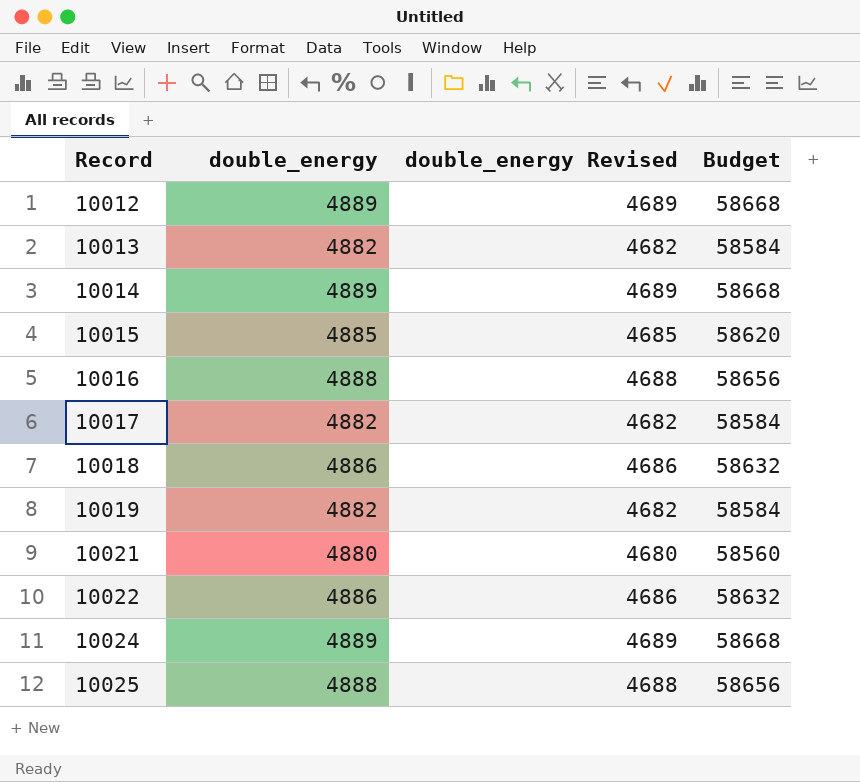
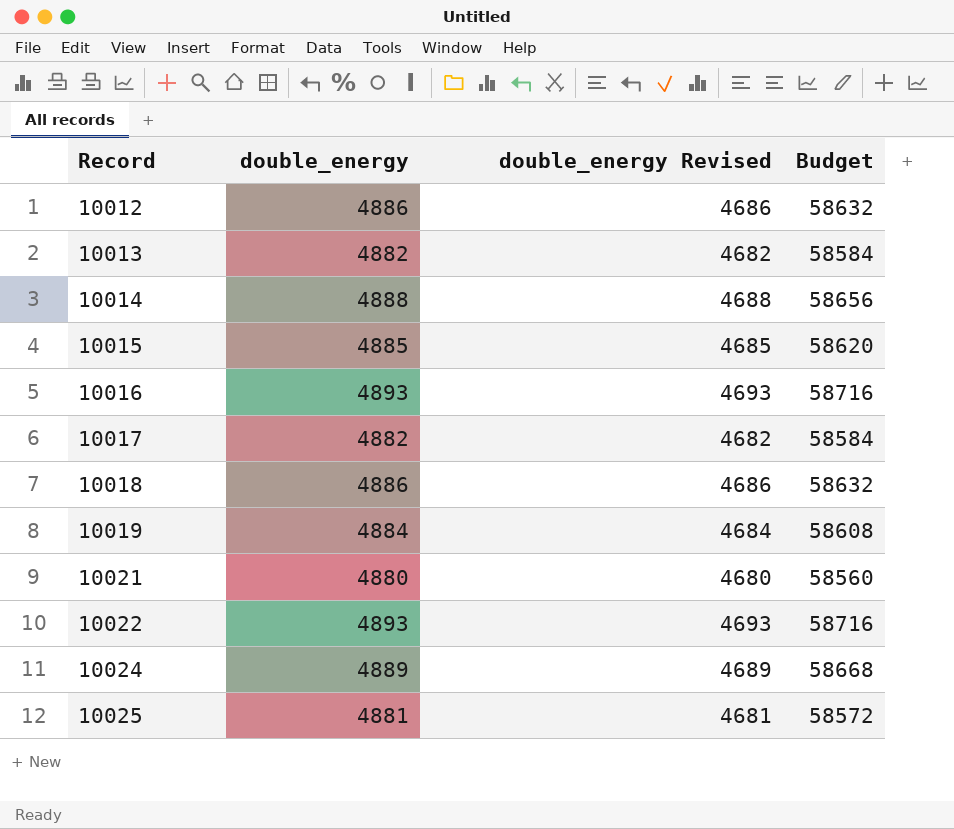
10012 | double_energy: 4889 -> 4886
10012 | double_energy Revised: 4689 -> 4686
10012 | Budget: 58668 -> 58632
10014 | double_energy: 4889 -> 4888
10014 | double_energy Revised: 4689 -> 4688
10014 | Budget: 58668 -> 58656
10016 | double_energy: 4888 -> 4893
10016 | double_energy Revised: 4688 -> 4693
10016 | Budget: 58656 -> 58716
10019 | double_energy: 4882 -> 4884
10019 | double_energy Revised: 4682 -> 4684
10019 | Budget: 58584 -> 58608
10022 | double_energy: 4886 -> 4893
10022 | double_energy Revised: 4686 -> 4693
10022 | Budget: 58632 -> 58716
10025 | double_energy: 4888 -> 4881
10025 | double_energy Revised: 4688 -> 4681
10025 | Budget: 58656 -> 58572

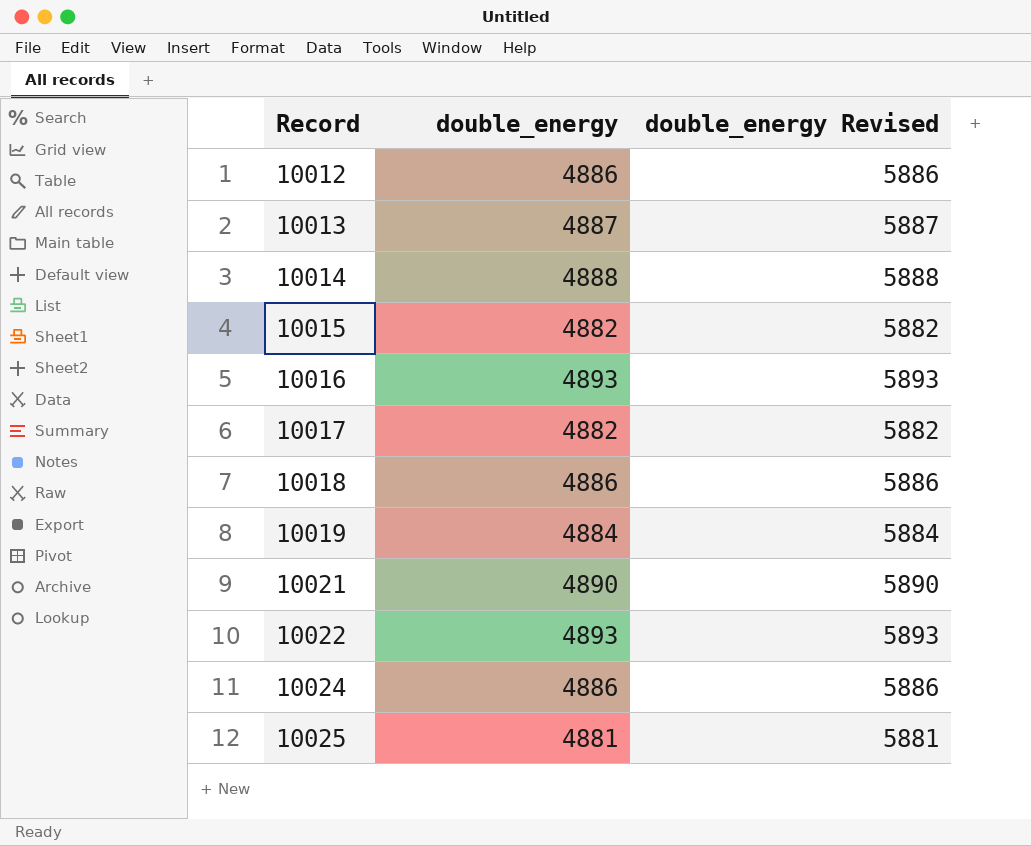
column Budget | formula: [double_energy] * 12 -> none
column double_energy Revised | formula: [double_energy] - 200 -> [double_energy] + 1000
10013 | double_energy: 4882 -> 4887
10015 | double_energy: 4885 -> 4882
10021 | double_energy: 4880 -> 4890
10024 | double_energy: 4889 -> 4886

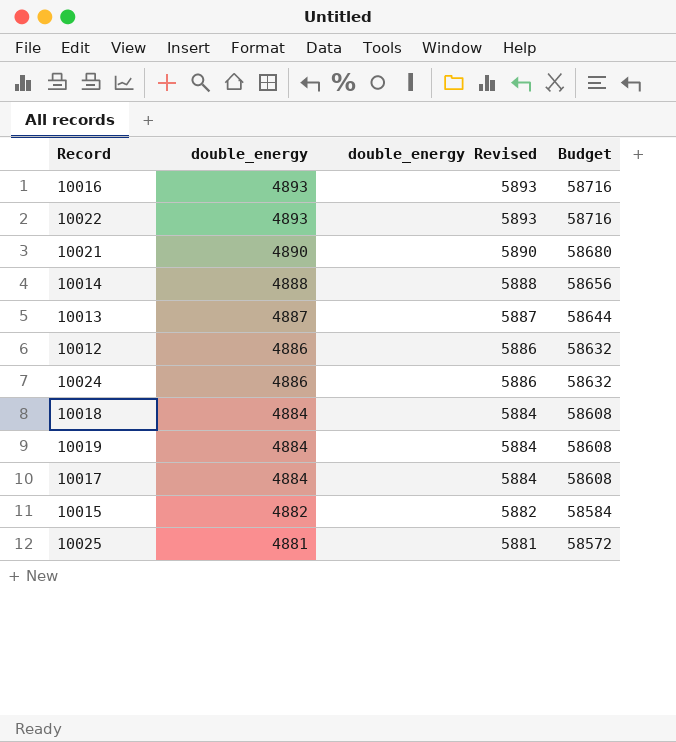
row order: Record ascending -> double_energy descending
column Budget | formula: none -> [double_energy] * 12
10018 | double_energy: 4886 -> 4884
10018 | double_energy Revised: 5886 -> 5884
10017 | double_energy: 4882 -> 4884
10017 | double_energy Revised: 5882 -> 5884

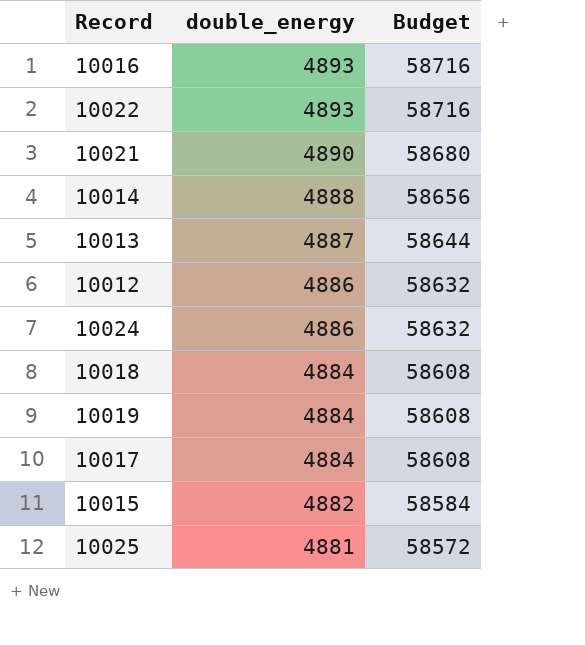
column double_energy Revised | formula: [double_energy] + 1000 -> none

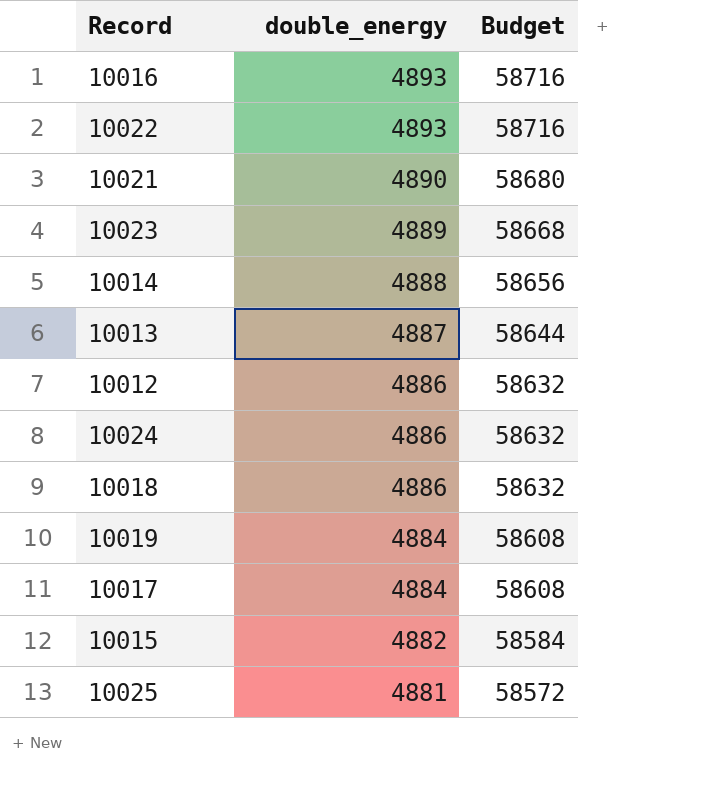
row 10023: none -> 4889 | 58668
10018 | double_energy: 4884 -> 4886
10018 | Budget: 58608 -> 58632

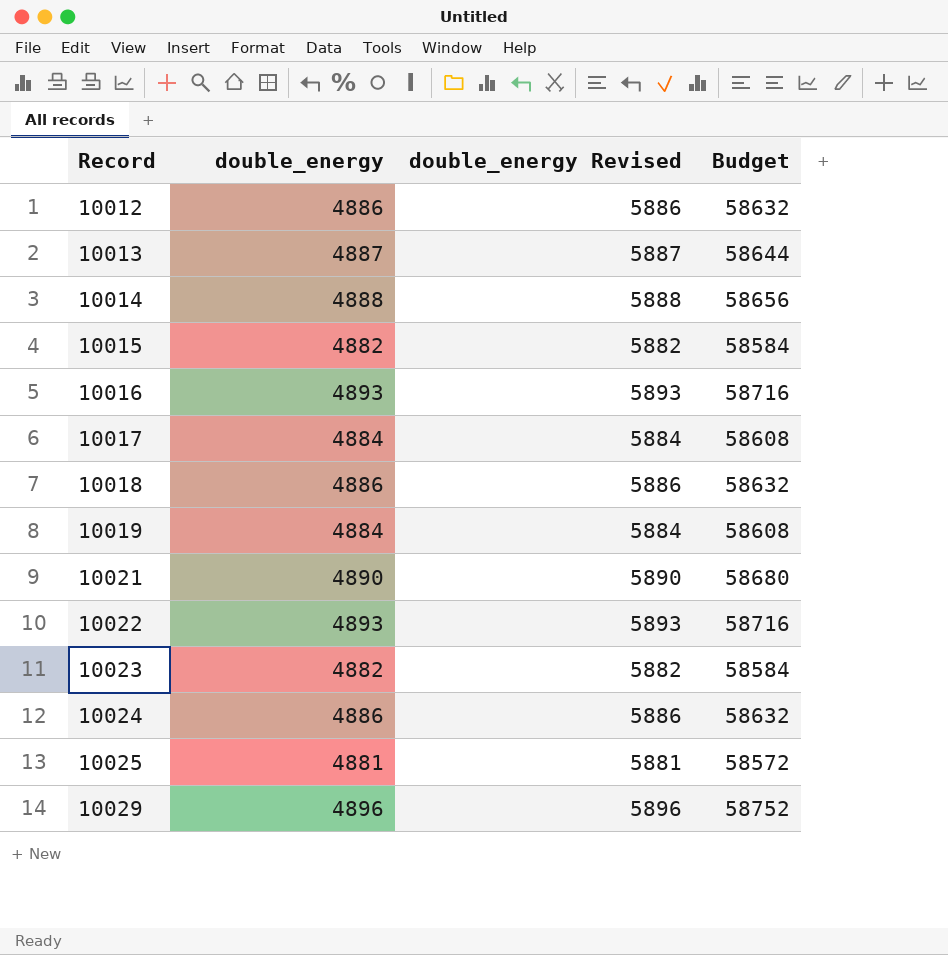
row order: double_energy descending -> Record ascending
column double_energy Revised | formula: none -> [double_energy] + 1000
10023 | double_energy: 4889 -> 4882
10023 | Budget: 58668 -> 58584
row 10029: none -> 4896 | 5896 | 58752

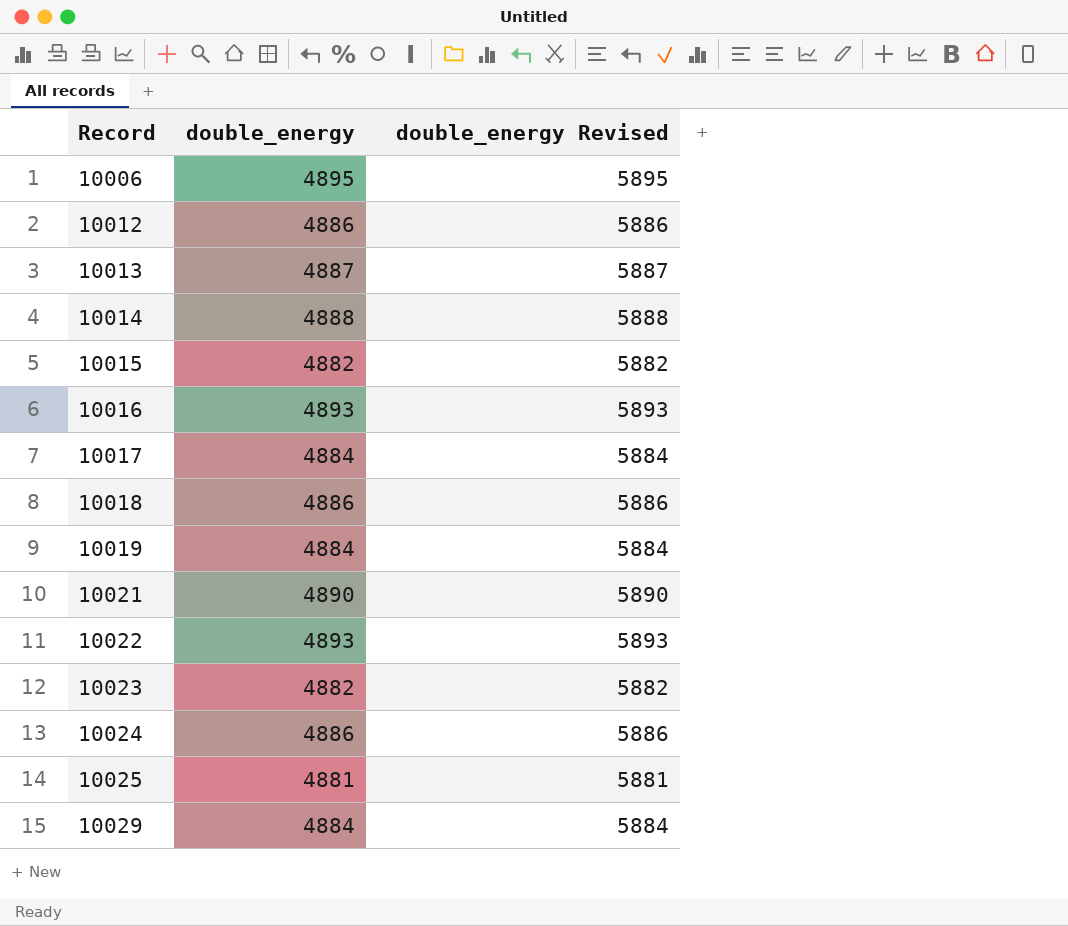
column Budget | formula: [double_energy] * 12 -> none
row 10006: none -> 4895 | 5895
10029 | double_energy: 4896 -> 4884
10029 | double_energy Revised: 5896 -> 5884

